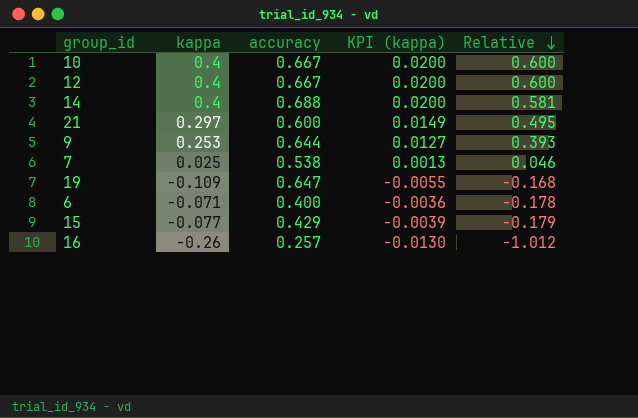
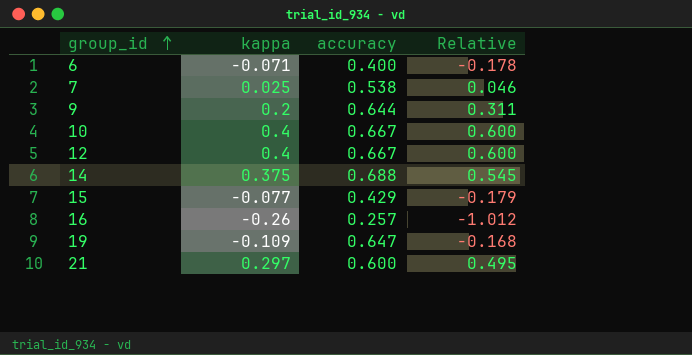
row order: Relative descending -> group_id ascending
column KPI (kappa) | formula: [kappa] * 0.05 -> none
9 | kappa: 0.253 -> 0.2
9 | Relative: 0.393 -> 0.311
14 | kappa: 0.4 -> 0.375
14 | Relative: 0.581 -> 0.545

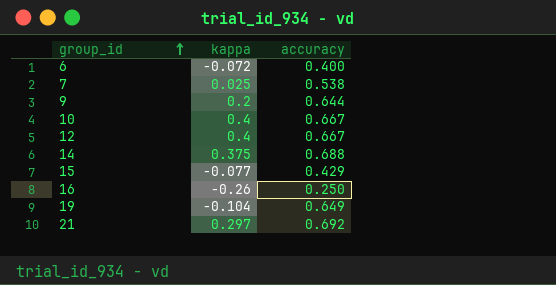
column Relative | formula: [kappa] / [accuracy] -> none
6 | kappa: -0.071 -> -0.072
16 | accuracy: 0.257 -> 0.250
19 | kappa: -0.109 -> -0.104
19 | accuracy: 0.647 -> 0.649
21 | accuracy: 0.600 -> 0.692

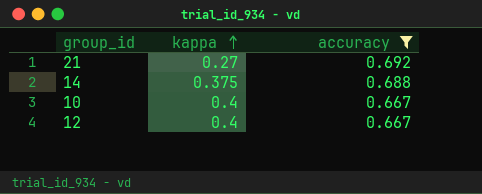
filter: none -> accuracy >= 0.667
row order: group_id ascending -> kappa ascending
21 | kappa: 0.297 -> 0.27

